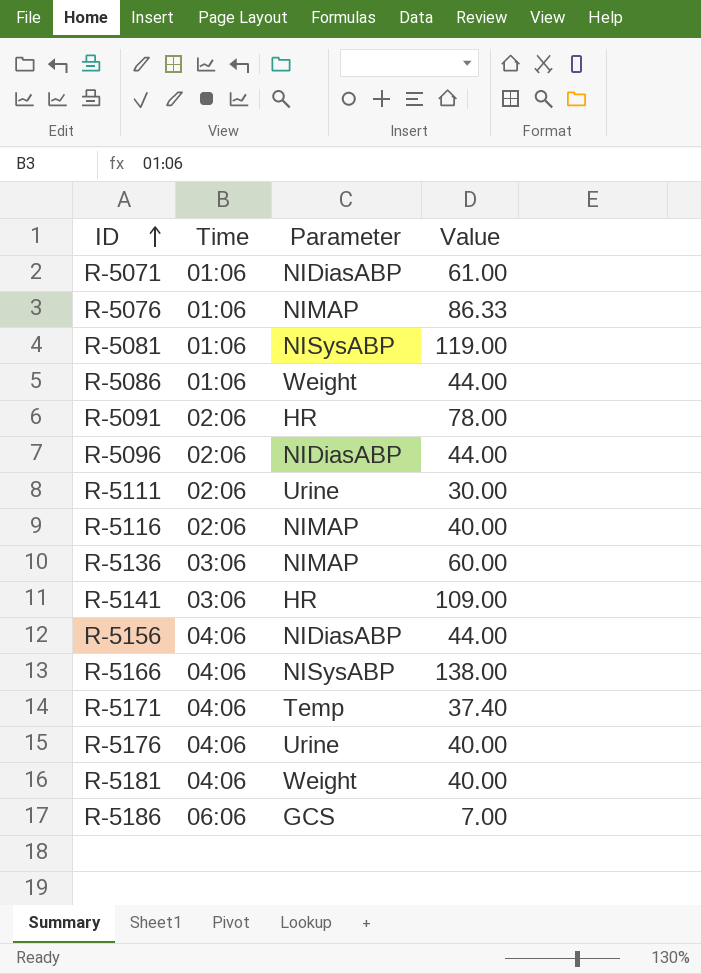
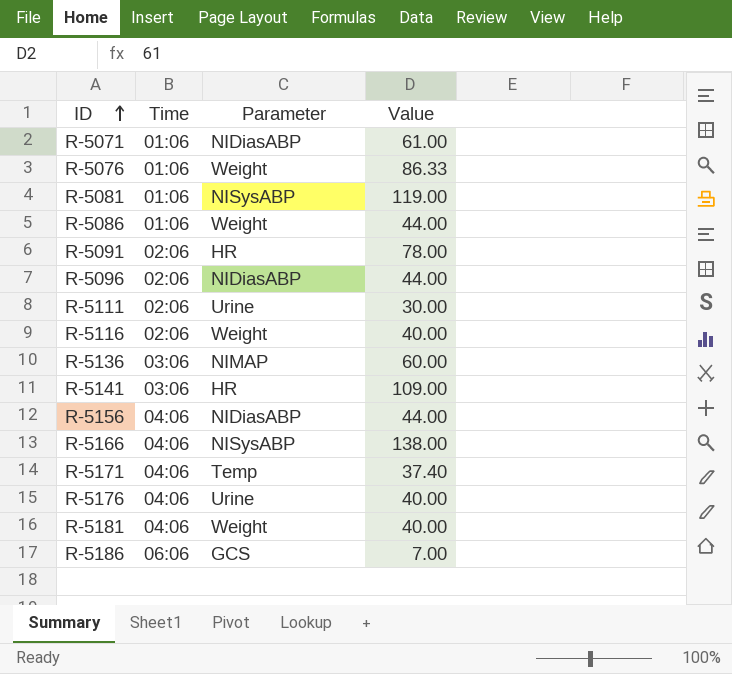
R-5076 | Parameter: NIMAP -> Weight
R-5116 | Parameter: NIMAP -> Weight

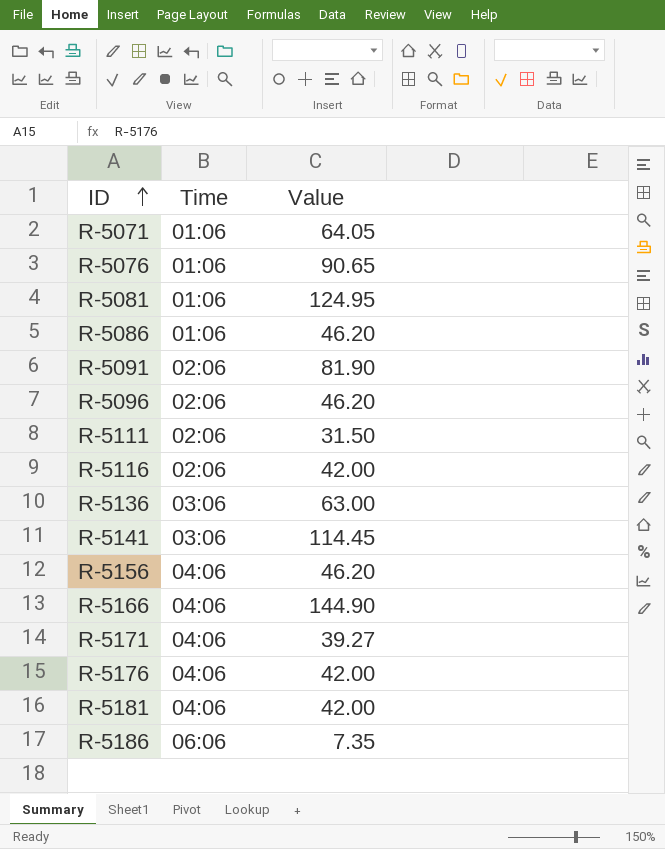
column Parameter | position: 3 -> none
R-5071 | Value: 61.00 -> 64.05
R-5076 | Value: 86.33 -> 90.65
R-5081 | Value: 119.00 -> 124.95
R-5086 | Value: 44.00 -> 46.20
R-5091 | Value: 78.00 -> 81.90
R-5096 | Value: 44.00 -> 46.20
R-5111 | Value: 30.00 -> 31.50
R-5116 | Value: 40.00 -> 42.00
R-5136 | Value: 60.00 -> 63.00
R-5141 | Value: 109.00 -> 114.45
R-5156 | Value: 44.00 -> 46.20
R-5166 | Value: 138.00 -> 144.90
R-5171 | Value: 37.40 -> 39.27
R-5176 | Value: 40.00 -> 42.00
R-5181 | Value: 40.00 -> 42.00
R-5186 | Value: 7.00 -> 7.35

